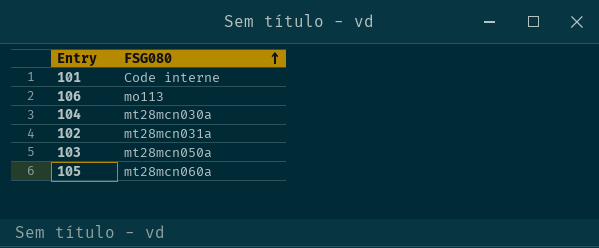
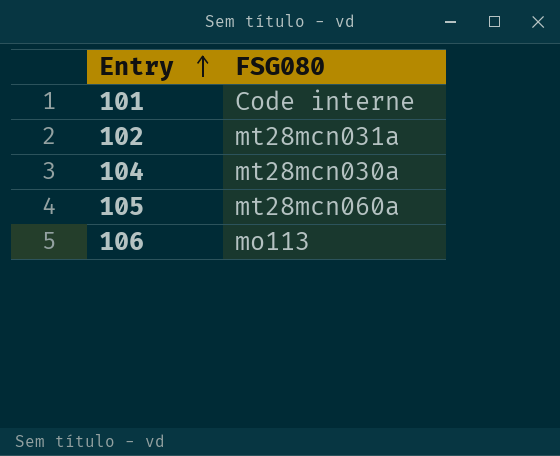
row order: FSG080 ascending -> Entry ascending
row 103: mt28mcn050a -> none

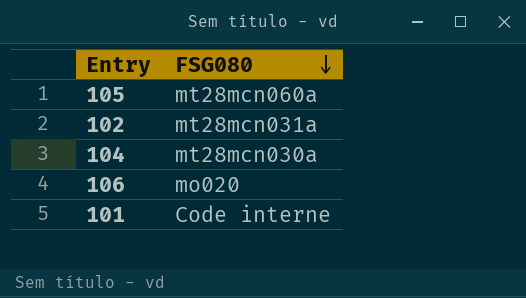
row order: Entry ascending -> FSG080 descending
106 | FSG080: mo113 -> mo020

